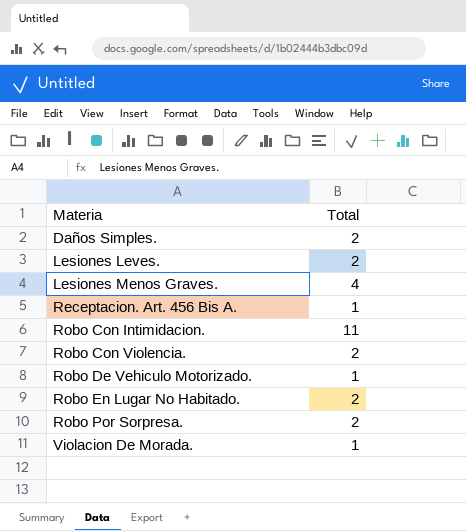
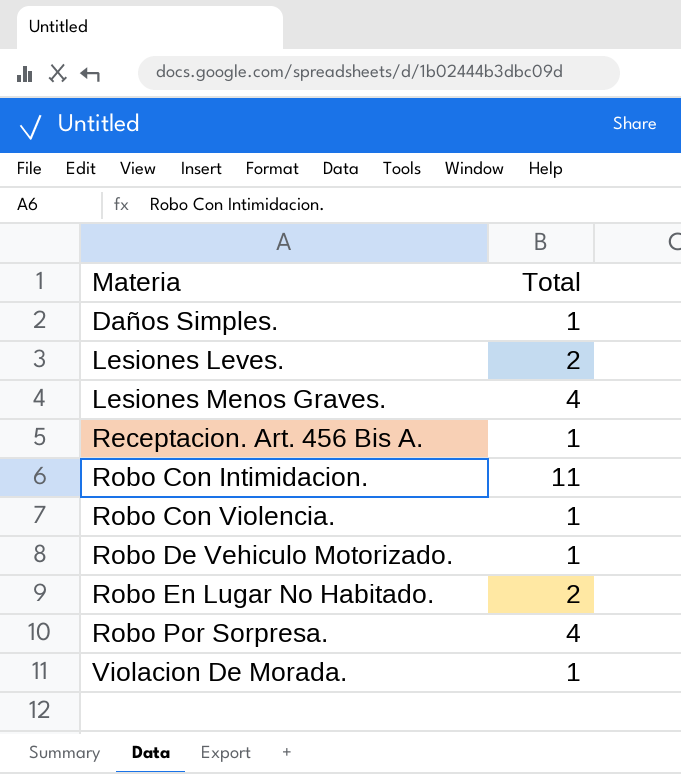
Daños Simples. | Total: 2 -> 1
Robo Con Violencia. | Total: 2 -> 1
Robo Por Sorpresa. | Total: 2 -> 4

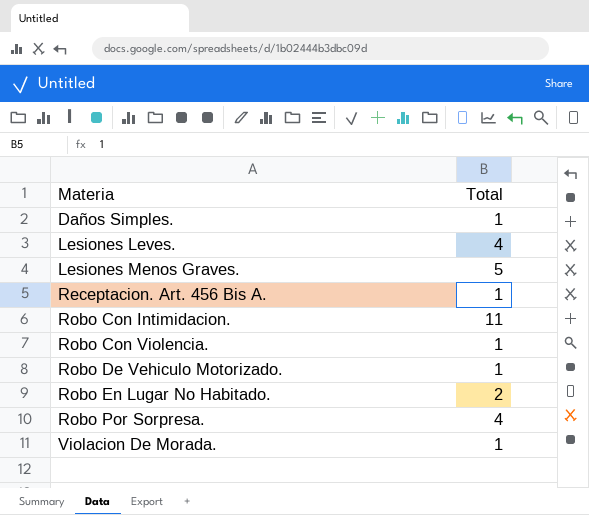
Lesiones Leves. | Total: 2 -> 4
Lesiones Menos Graves. | Total: 4 -> 5

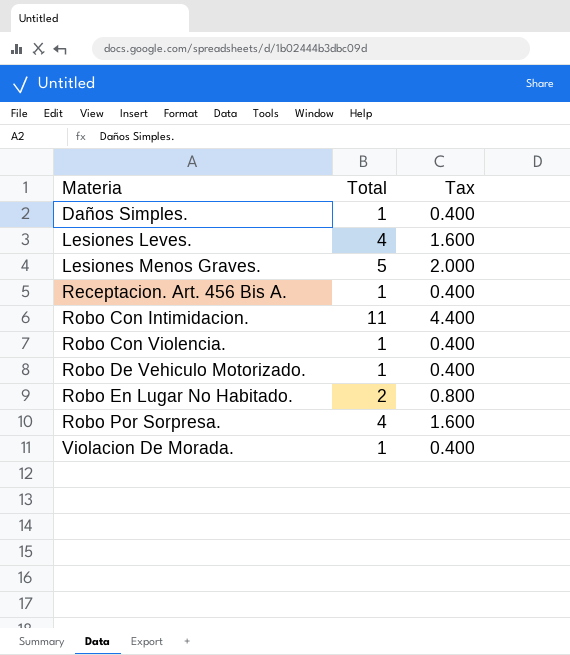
column Tax | formula: none -> [Total] * 0.4

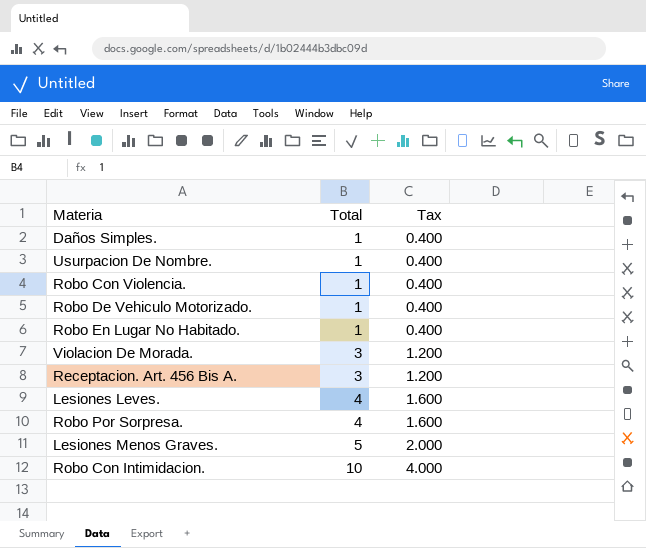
row order: Materia ascending -> Total ascending
row Usurpacion De Nombre.: none -> 1 | 0.400
Robo En Lugar No Habitado. | Total: 2 -> 1
Robo En Lugar No Habitado. | Tax: 0.800 -> 0.400
Violacion De Morada. | Total: 1 -> 3
Violacion De Morada. | Tax: 0.400 -> 1.200
Receptacion. Art. 456 Bis A. | Total: 1 -> 3
Receptacion. Art. 456 Bis A. | Tax: 0.400 -> 1.200
Robo Con Intimidacion. | Total: 11 -> 10
Robo Con Intimidacion. | Tax: 4.400 -> 4.000

